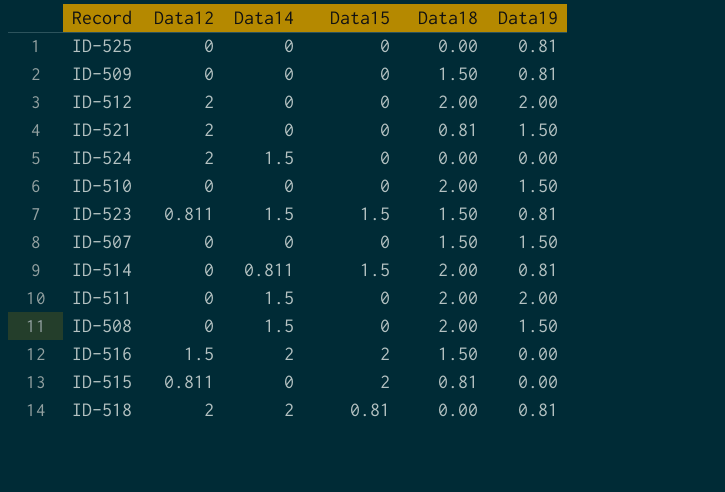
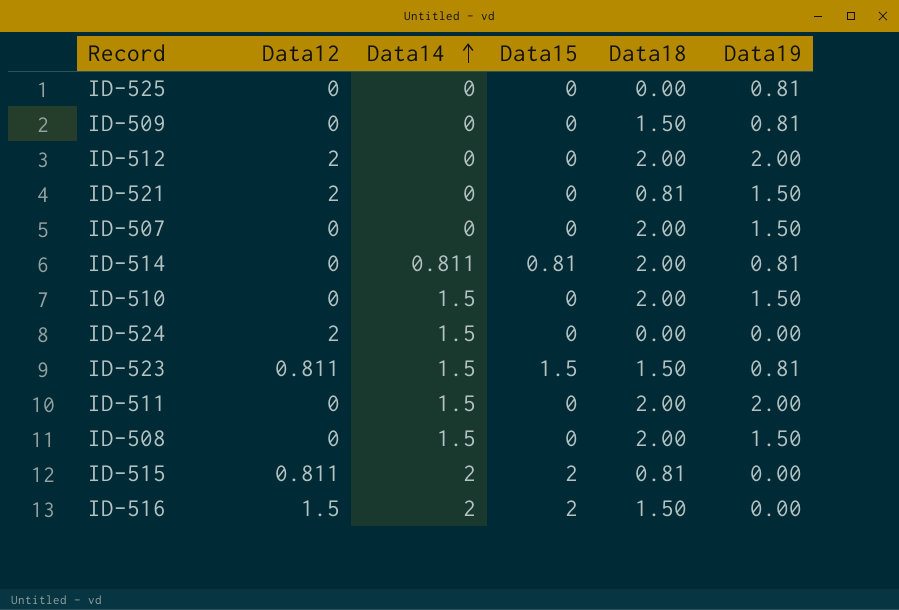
row order: none -> Data14 ascending
row ID-518: 2 | 2 | 0.81 | 0.00 | 0.81 -> none
ID-507 | Data18: 1.50 -> 2.00
ID-514 | Data15: 1.5 -> 0.81
ID-510 | Data14: 0 -> 1.5
ID-515 | Data14: 0 -> 2

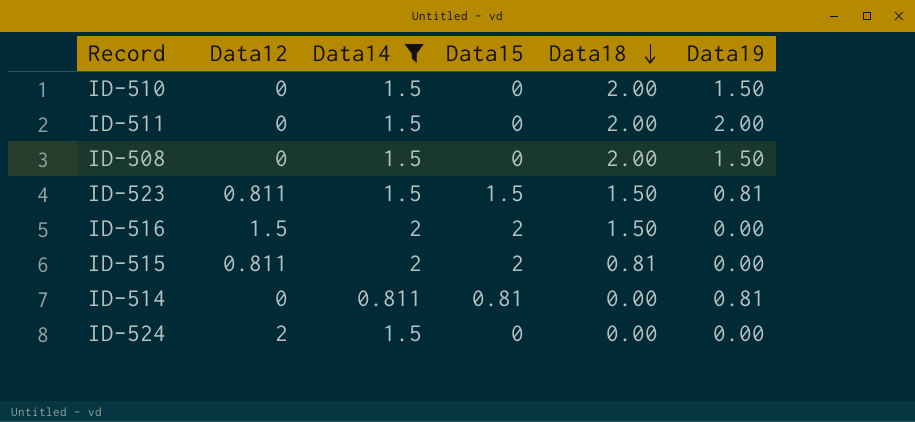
filter: none -> Data14 != 0
row order: Data14 ascending -> Data18 descending
ID-514 | Data18: 2.00 -> 0.00

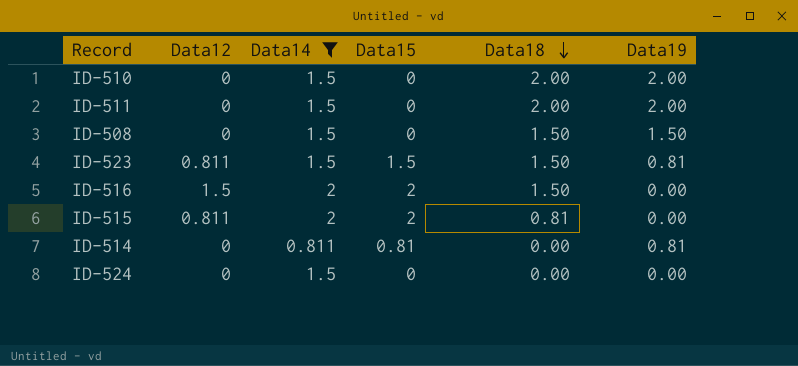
ID-510 | Data19: 1.50 -> 2.00
ID-508 | Data18: 2.00 -> 1.50
ID-524 | Data12: 2 -> 0

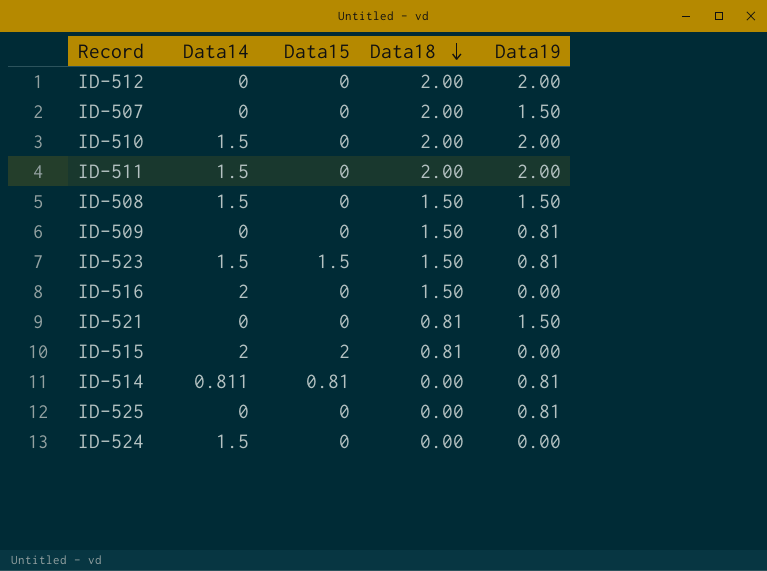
filter: Data14 != 0 -> none
column Data12 | position: 2 -> none
ID-516 | Data15: 2 -> 0

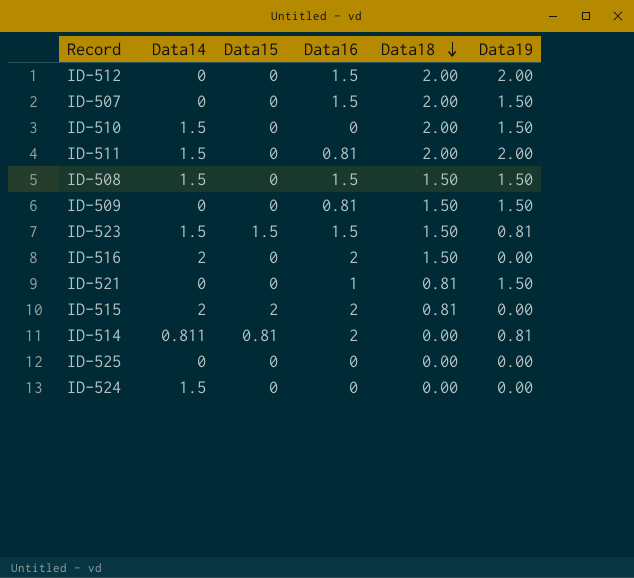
column Data16 | position: none -> 4
ID-510 | Data19: 2.00 -> 1.50
ID-509 | Data19: 0.81 -> 1.50
ID-525 | Data19: 0.81 -> 0.00

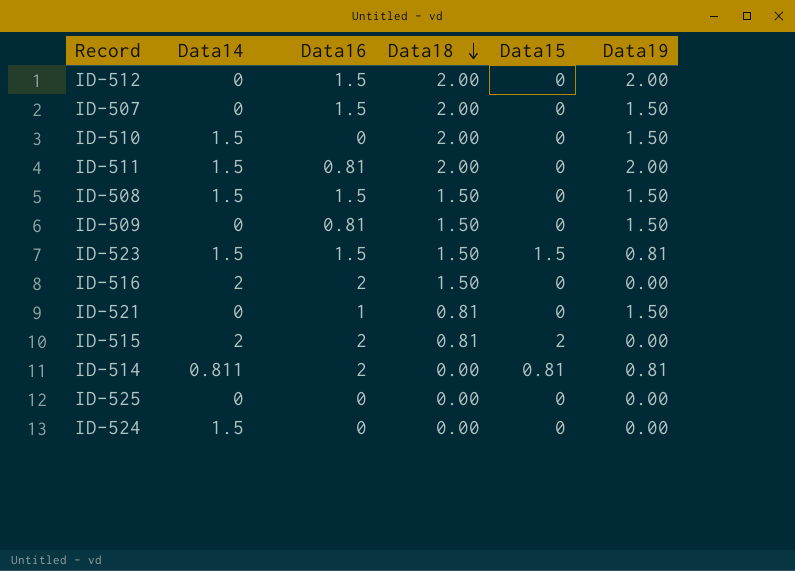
column Data15 | position: 3 -> 5

